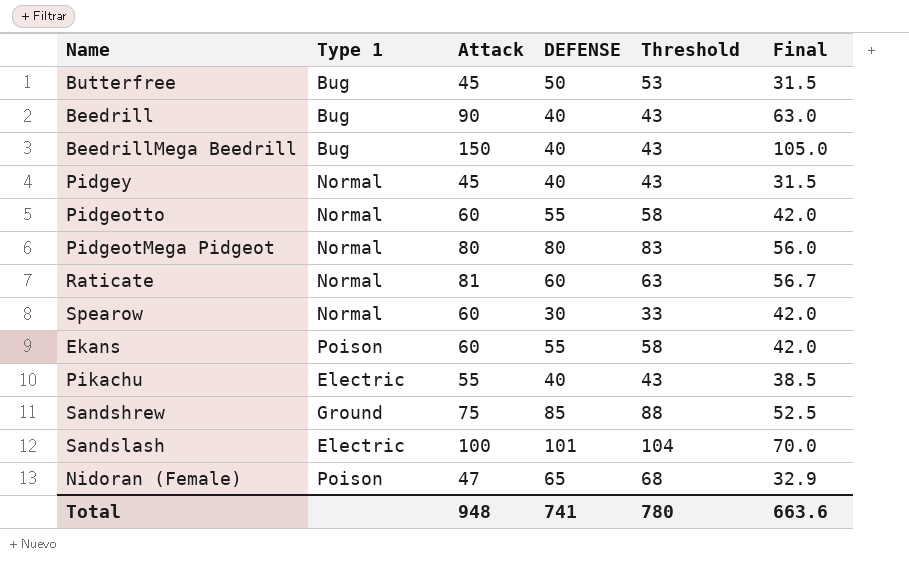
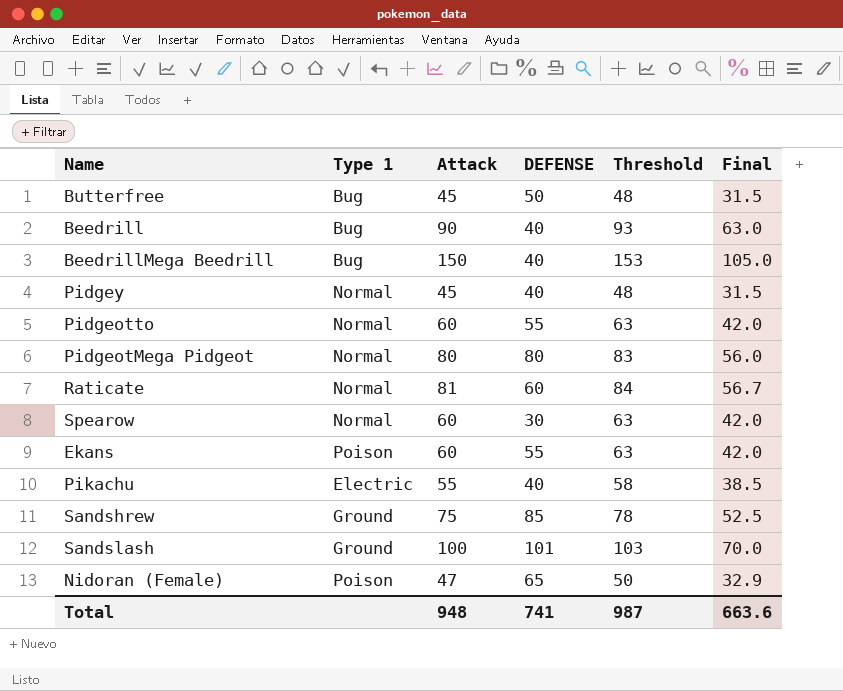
column Threshold | formula: [DEFENSE] + 3 -> [Attack] + 3
Sandslash | Type 1: Electric -> Ground
Total | Threshold: 780 -> 987

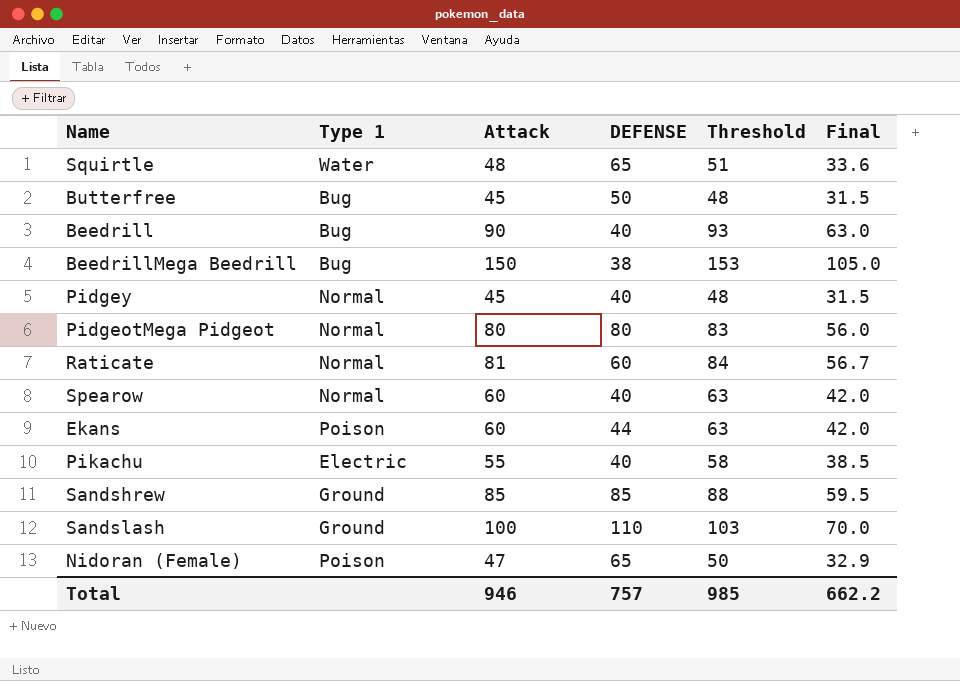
row Pidgeotto: Normal | 60 | 55 | 63 | 42.0 -> none
row Squirtle: none -> Water | 48 | 65 | 51 | 33.6
BeedrillMega Beedrill | DEFENSE: 40 -> 38
Spearow | DEFENSE: 30 -> 40
Ekans | DEFENSE: 55 -> 44
Sandshrew | Attack: 75 -> 85
Sandshrew | Threshold: 78 -> 88
Sandshrew | Final: 52.5 -> 59.5
Sandslash | DEFENSE: 101 -> 110
Total | Attack: 948 -> 946
Total | DEFENSE: 741 -> 757
Total | Threshold: 987 -> 985
Total | Final: 663.6 -> 662.2

